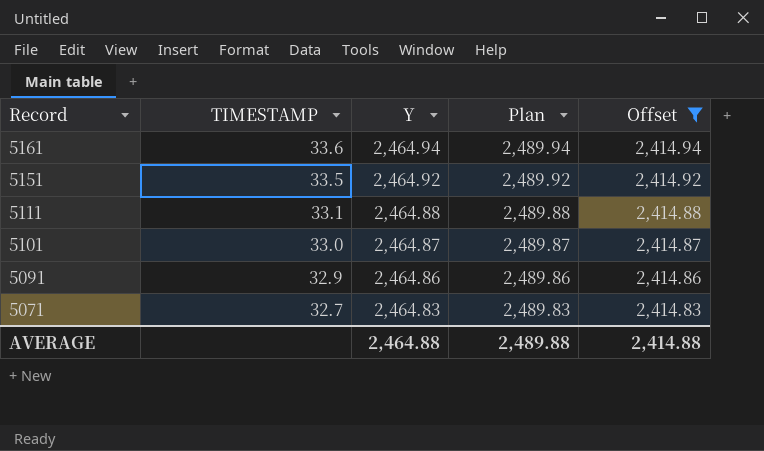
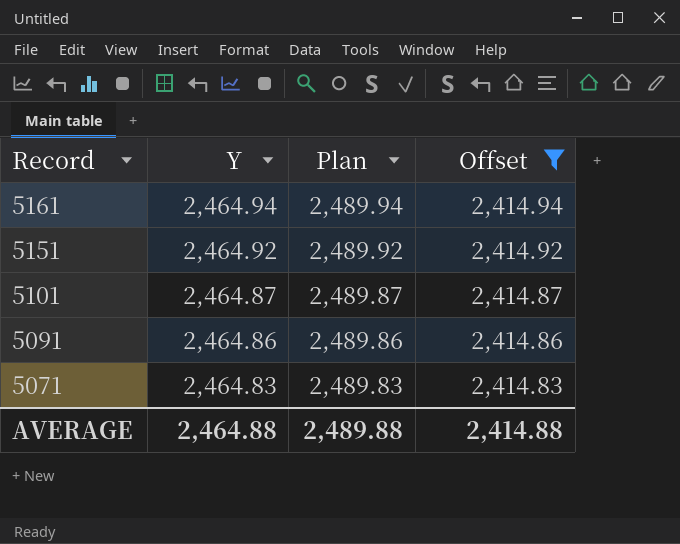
column TIMESTAMP | position: 2 -> none
row 5111: 33.1 | 2,464.88 | 2,489.88 | 2,414.88 -> none

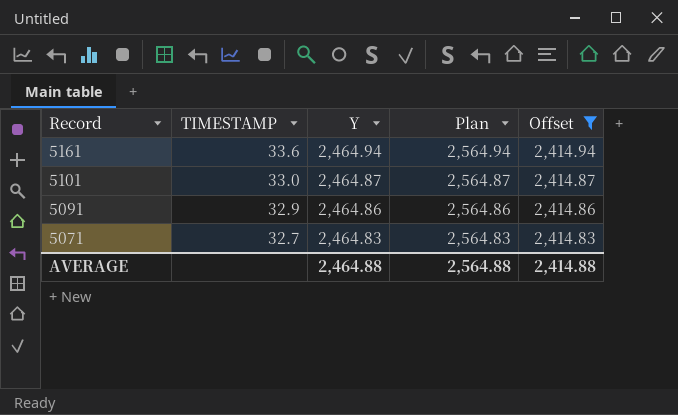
column TIMESTAMP | position: none -> 2
column Plan | formula: [Y] + 25 -> [Y] + 100
row 5151: 2,464.92 | 2,489.92 | 2,414.92 -> none
AVERAGE | Plan: 2,489.88 -> 2,564.88

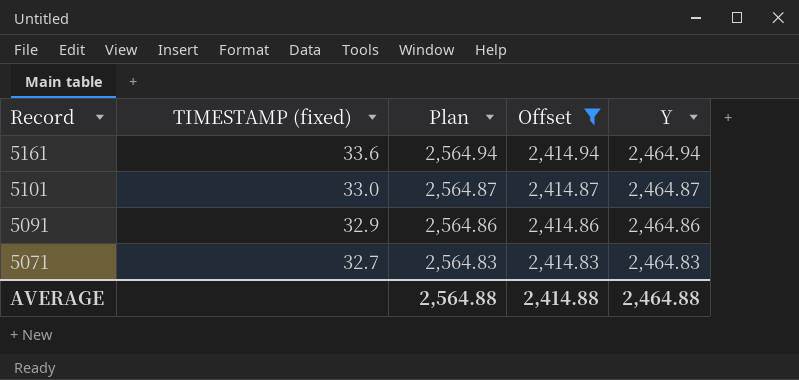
column name: TIMESTAMP -> TIMESTAMP (fixed)
column Y | position: 3 -> 5

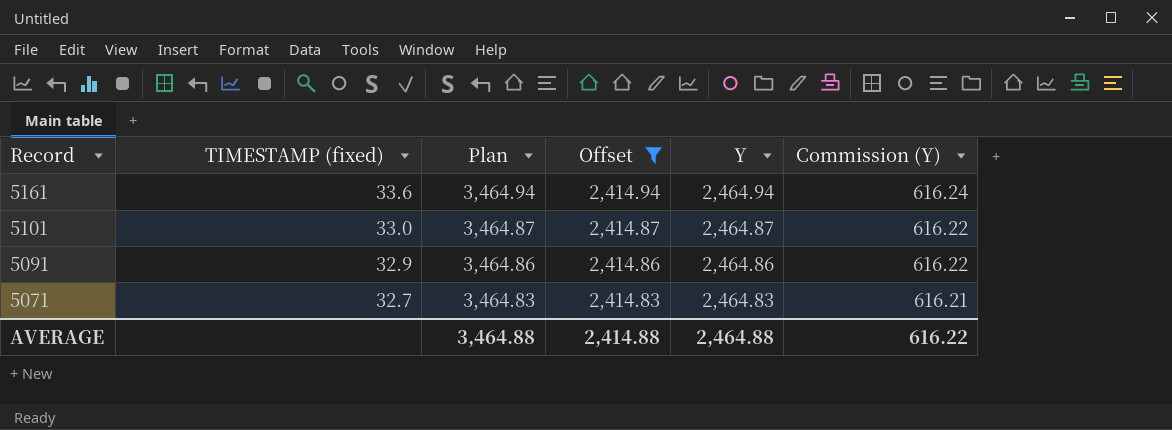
column Plan | formula: [Y] + 100 -> [Y] + 1000
column Commission (Y) | formula: none -> [Y] * 0.25
AVERAGE | Plan: 2,564.88 -> 3,464.88

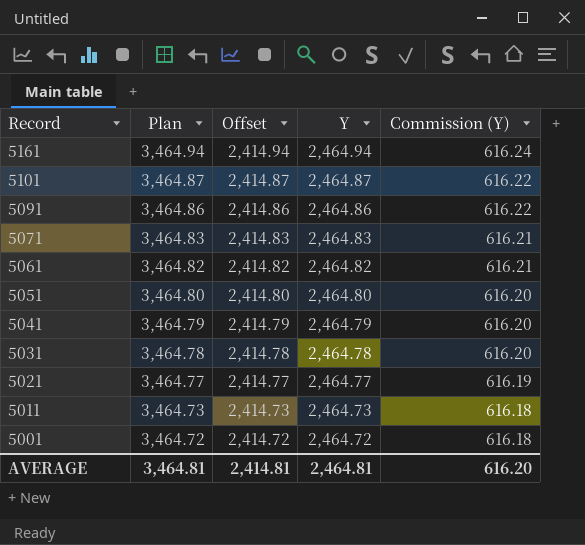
filter: Offset >= 2,414.83 -> none
column TIMESTAMP (fixed) | position: 2 -> none
AVERAGE | Plan: 3,464.88 -> 3,464.81
AVERAGE | Offset: 2,414.88 -> 2,414.81
AVERAGE | Y: 2,464.88 -> 2,464.81
AVERAGE | Commission (Y): 616.22 -> 616.20

